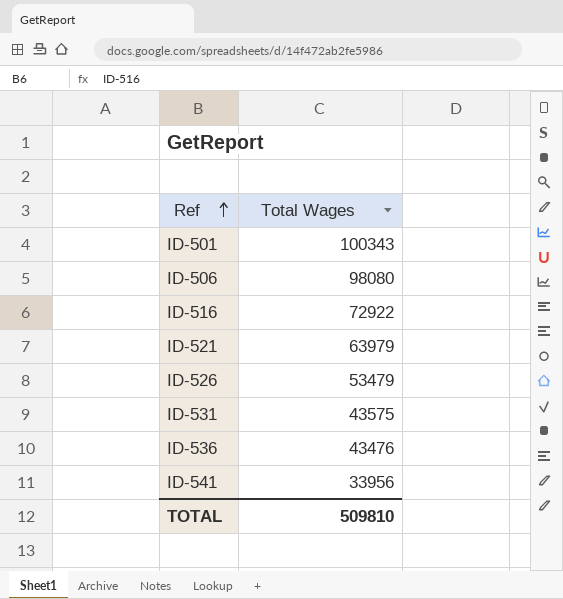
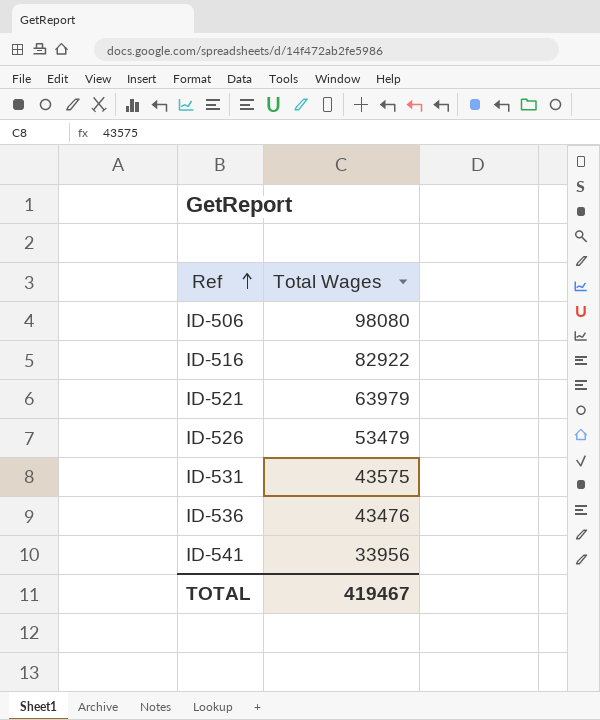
row ID-501: 100343 -> none
ID-516 | Total Wages: 72922 -> 82922
TOTAL | Total Wages: 509810 -> 419467

